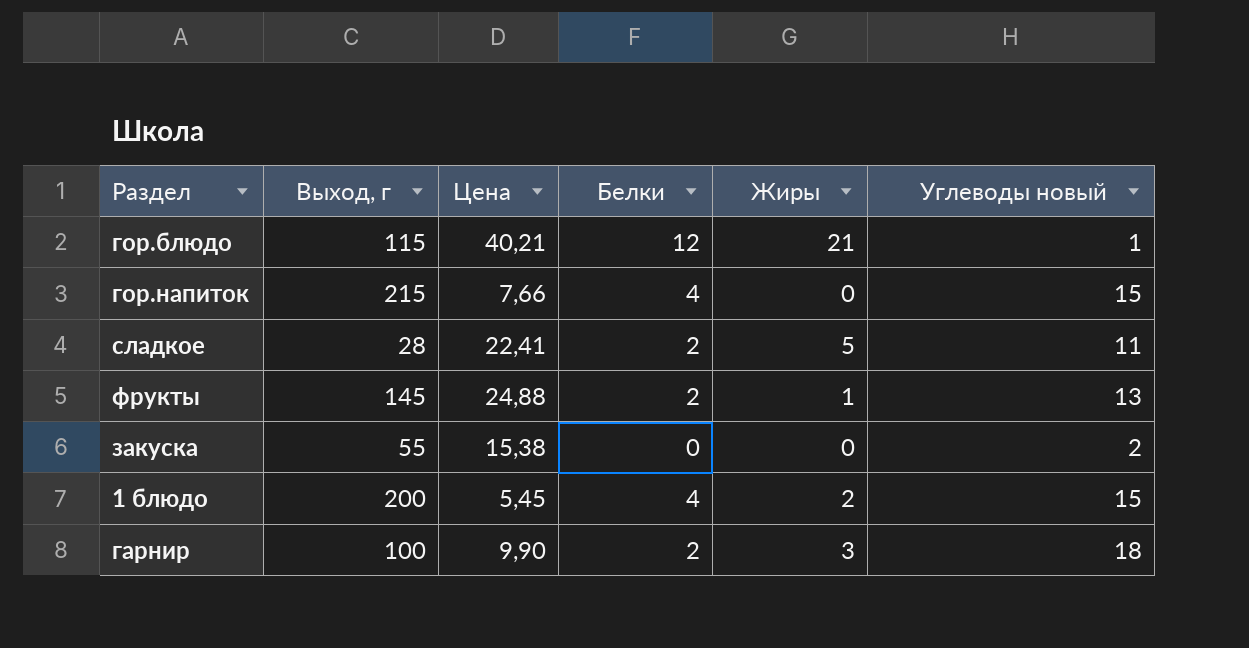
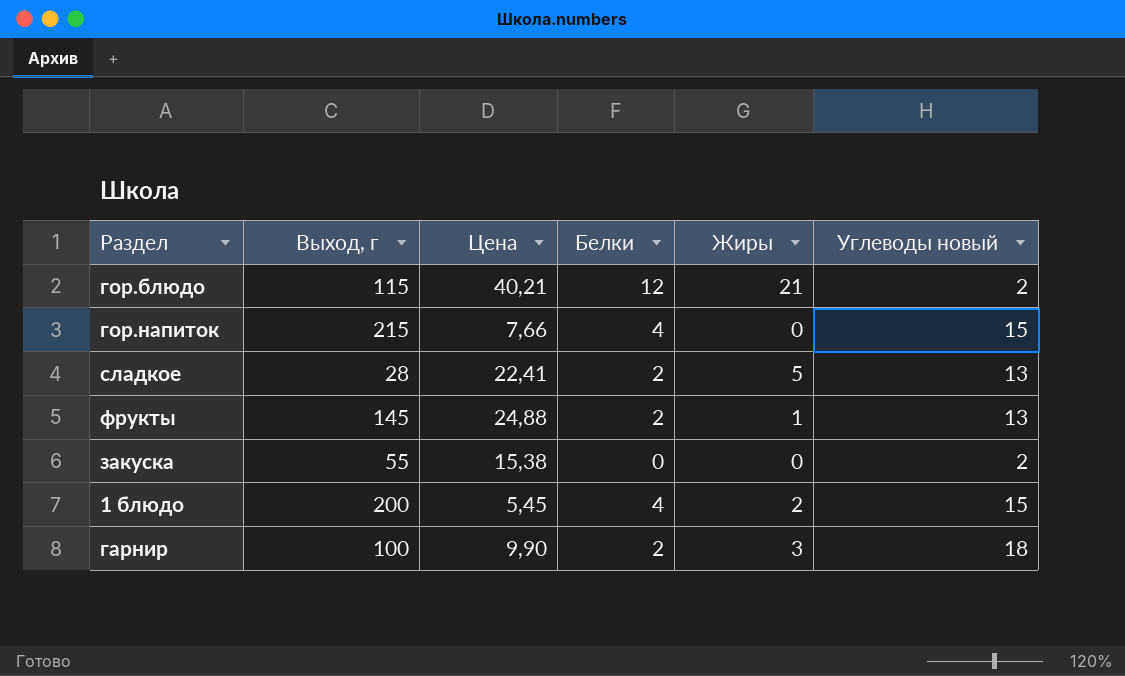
гор.блюдо | Углеводы новый: 1 -> 2
сладкое | Углеводы новый: 11 -> 13

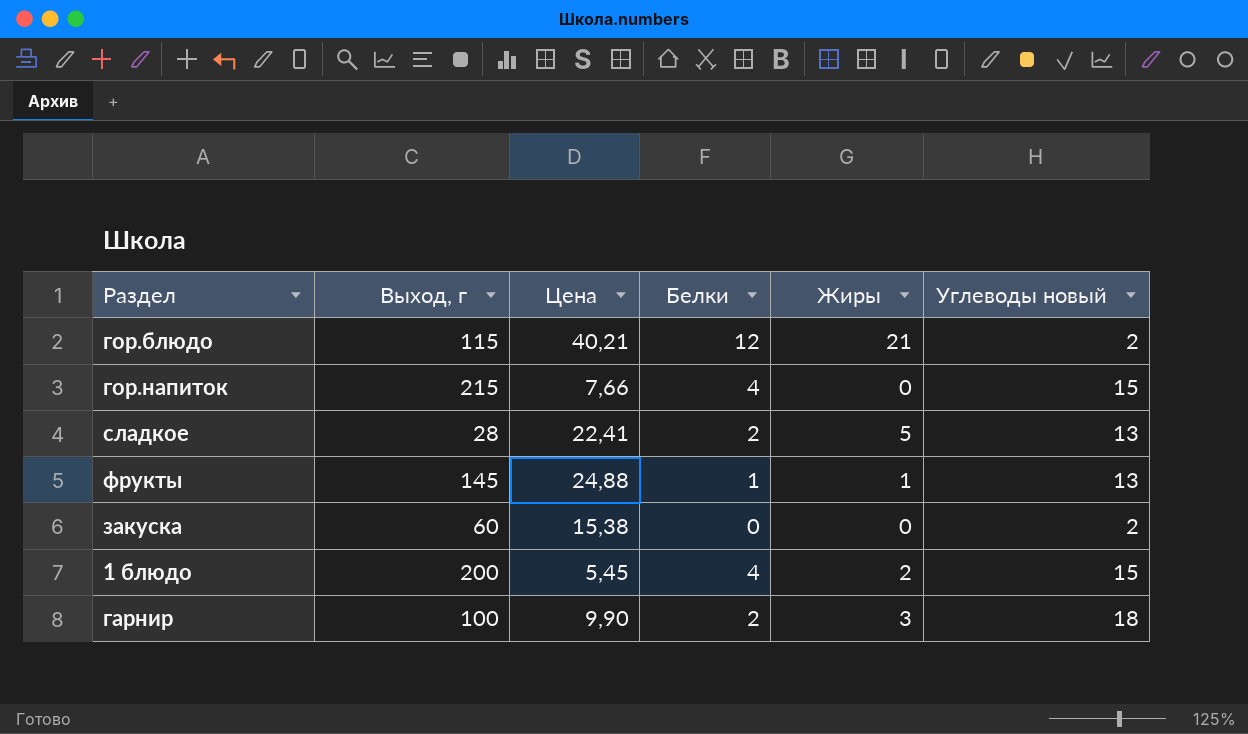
фрукты | Белки: 2 -> 1
закуска | Выход, г: 55 -> 60

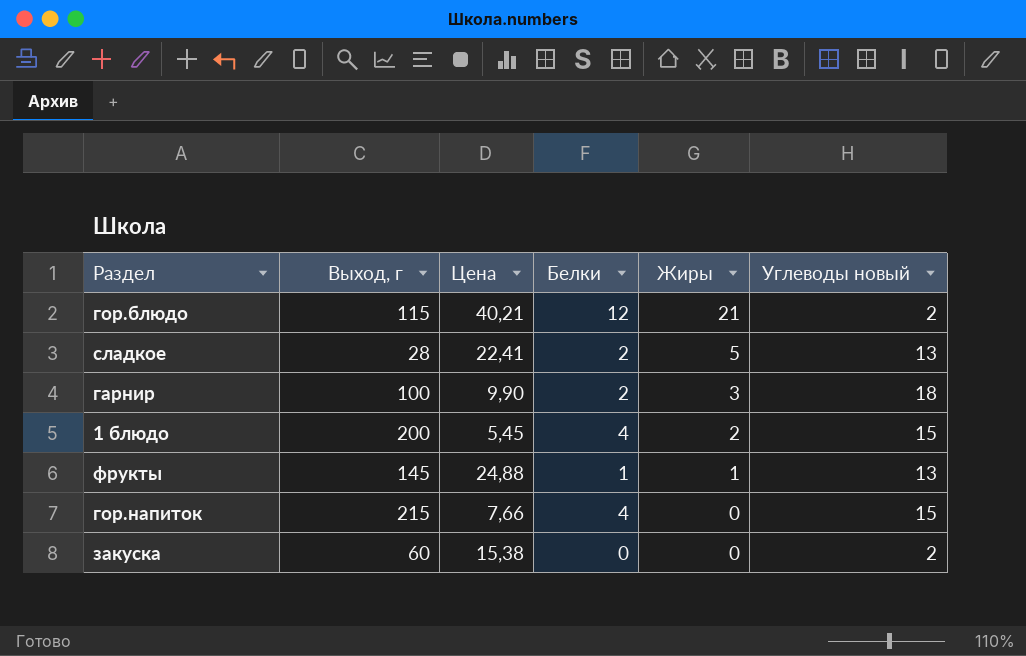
row order: none -> Жиры descending

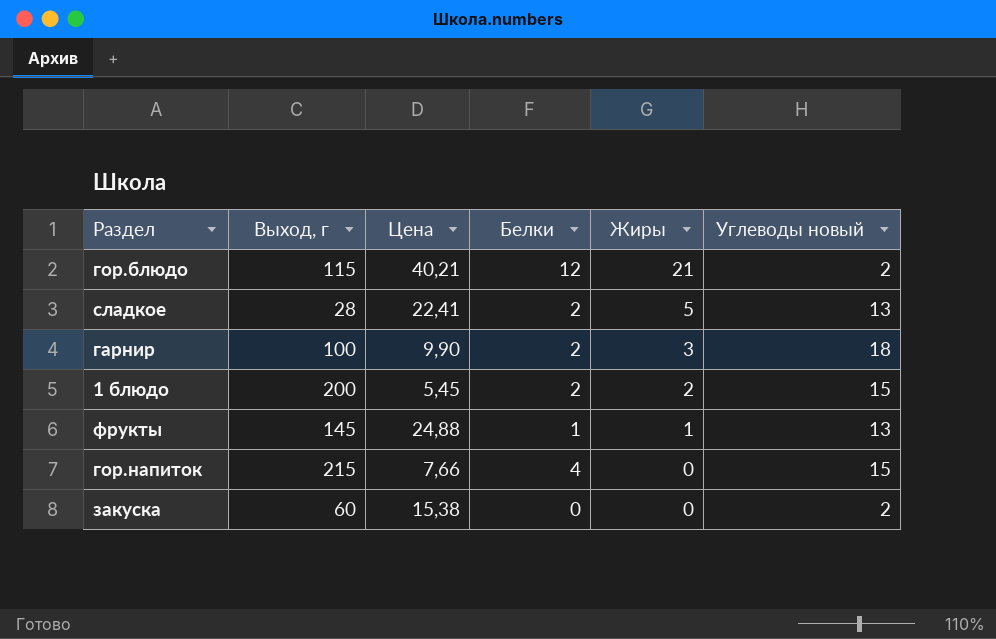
1 блюдо | Белки: 4 -> 2

